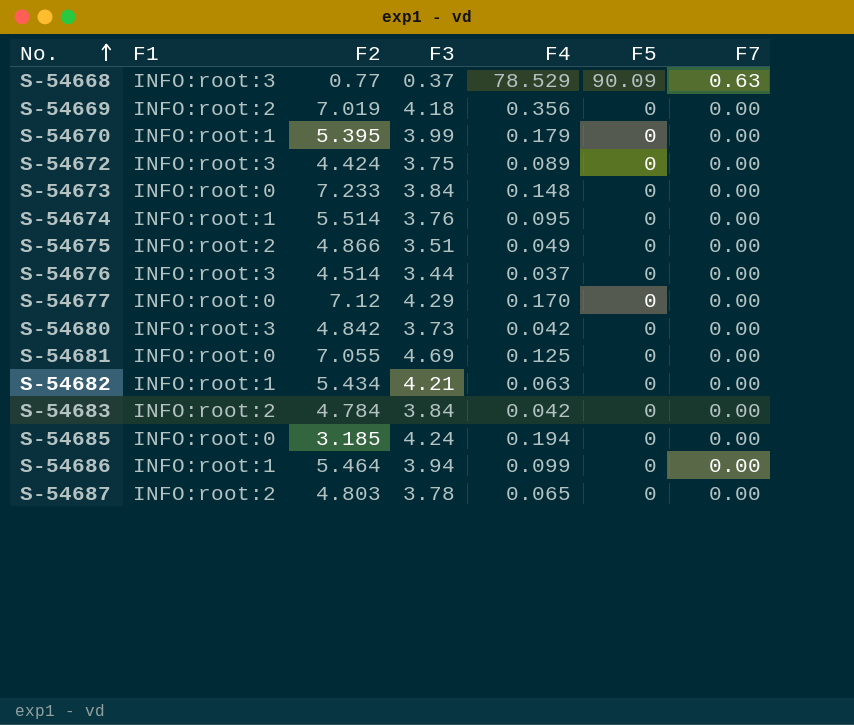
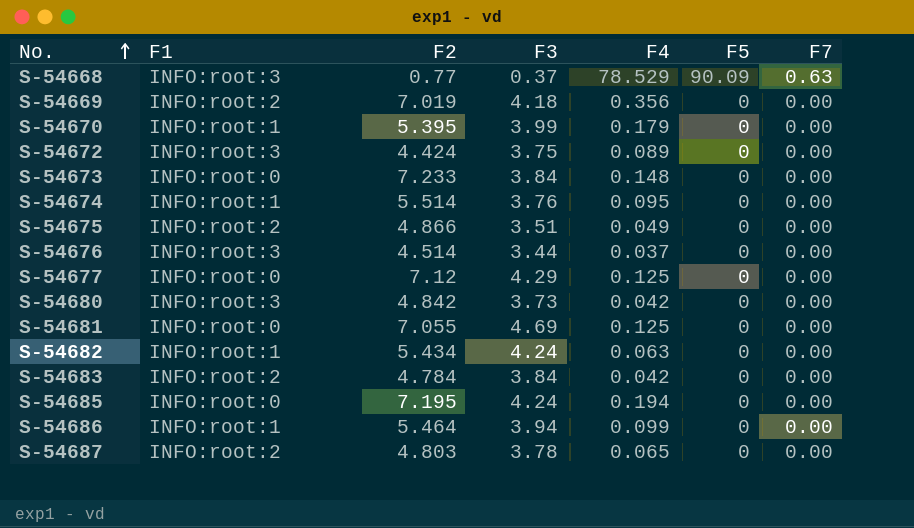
S-54677 | F4: 0.170 -> 0.125
S-54682 | F3: 4.21 -> 4.24
S-54685 | F2: 3.185 -> 7.195

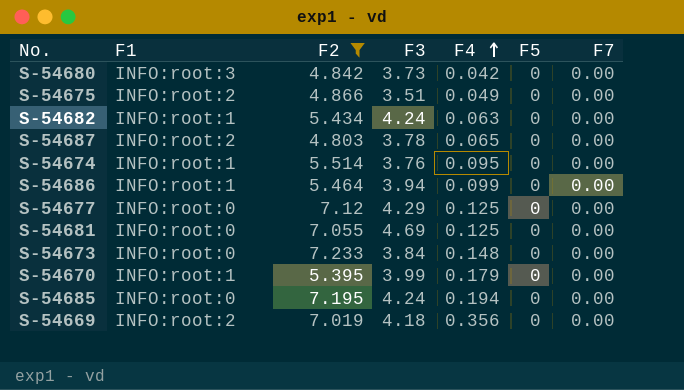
filter: none -> F2 >= 4.803
row order: No. ascending -> F4 ascending

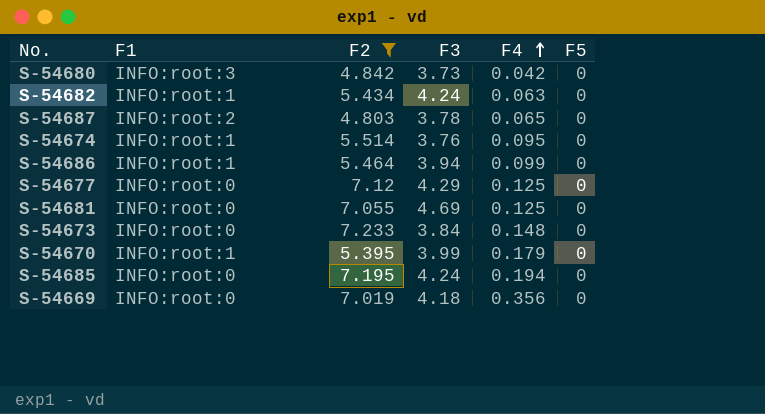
column F7 | position: 7 -> none
row S-54675: INFO:root:2 | 4.866 | 3.51 | 0.049 | 0 | 0.00 -> none
S-54669 | F1: INFO:root:2 -> INFO:root:0

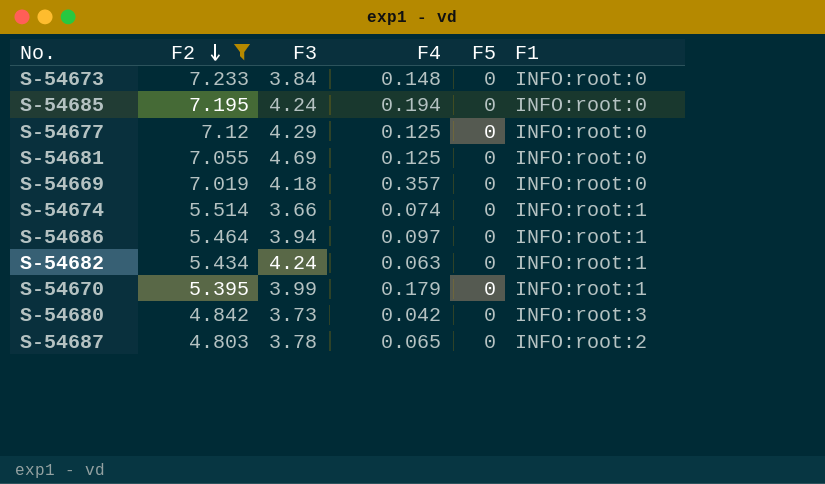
row order: F4 ascending -> F2 descending
column F1 | position: 2 -> 6
S-54669 | F4: 0.356 -> 0.357
S-54674 | F3: 3.76 -> 3.66
S-54674 | F4: 0.095 -> 0.074
S-54686 | F4: 0.099 -> 0.097

